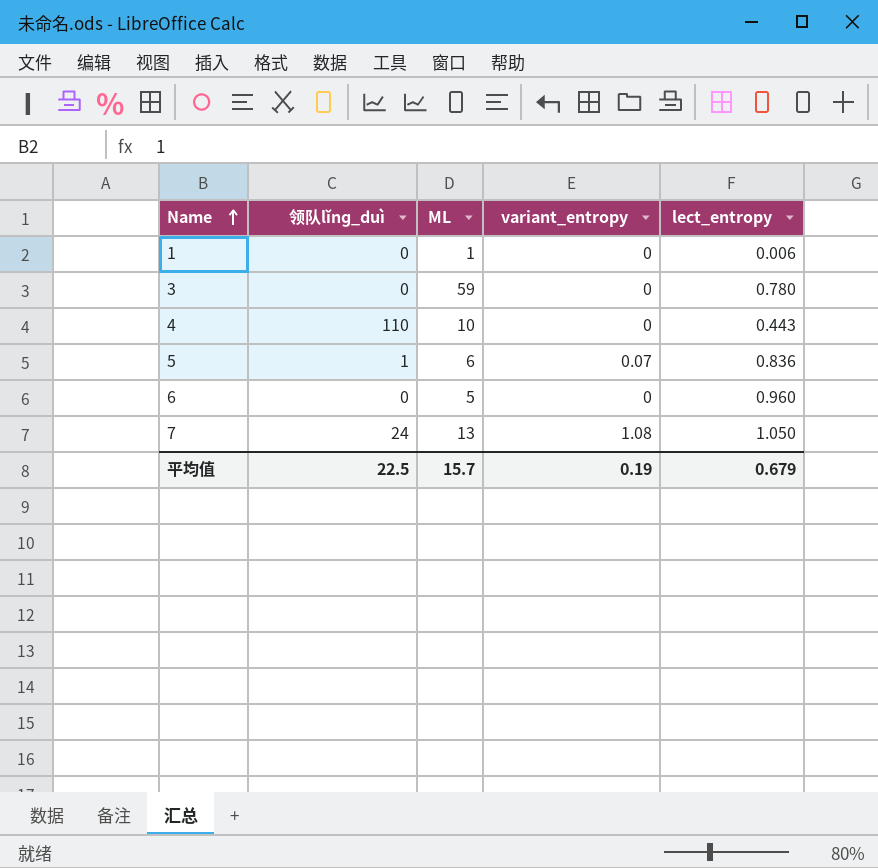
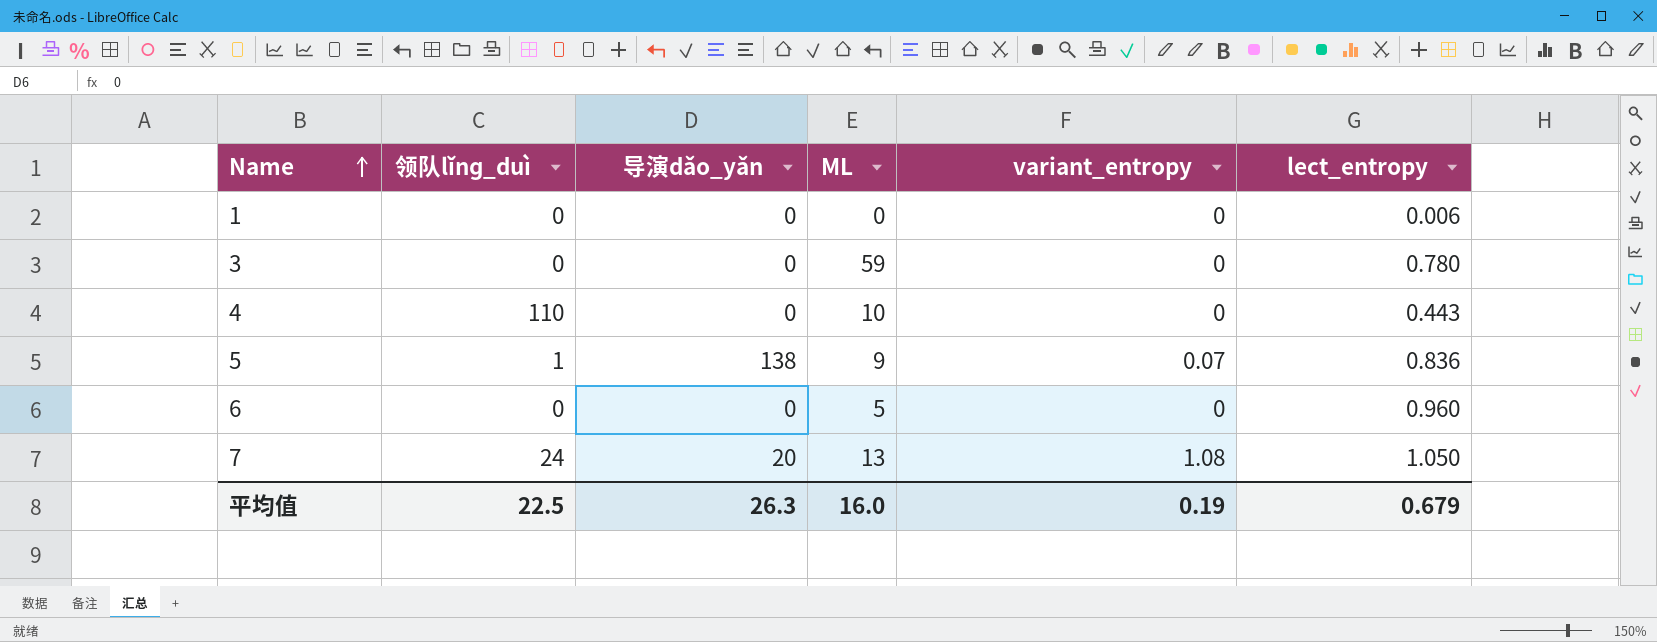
column 导演dǎo_yǎn | position: none -> 3
1 | ML: 1 -> 0
5 | ML: 6 -> 9
平均值 | ML: 15.7 -> 16.0

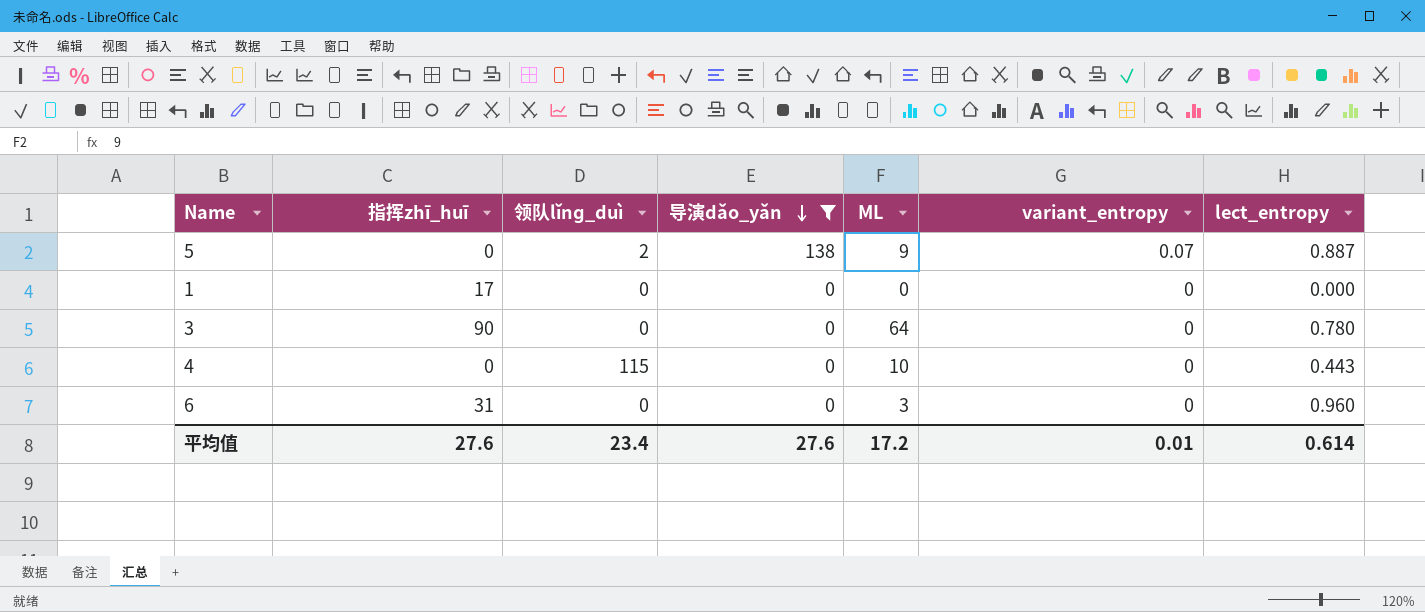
filter: none -> 导演dǎo_yǎn != 20
row order: Name ascending -> 导演dǎo_yǎn descending
column 指挥zhī_huī | position: none -> 2
5 | 领队lǐnɡ_duì: 1 -> 2
5 | lect_entropy: 0.836 -> 0.887
1 | lect_entropy: 0.006 -> 0.000
3 | ML: 59 -> 64
4 | 领队lǐnɡ_duì: 110 -> 115
6 | ML: 5 -> 3
平均值 | 领队lǐnɡ_duì: 22.5 -> 23.4
平均值 | 导演dǎo_yǎn: 26.3 -> 27.6
平均值 | ML: 16.0 -> 17.2
平均值 | variant_entropy: 0.19 -> 0.01
平均值 | lect_entropy: 0.679 -> 0.614

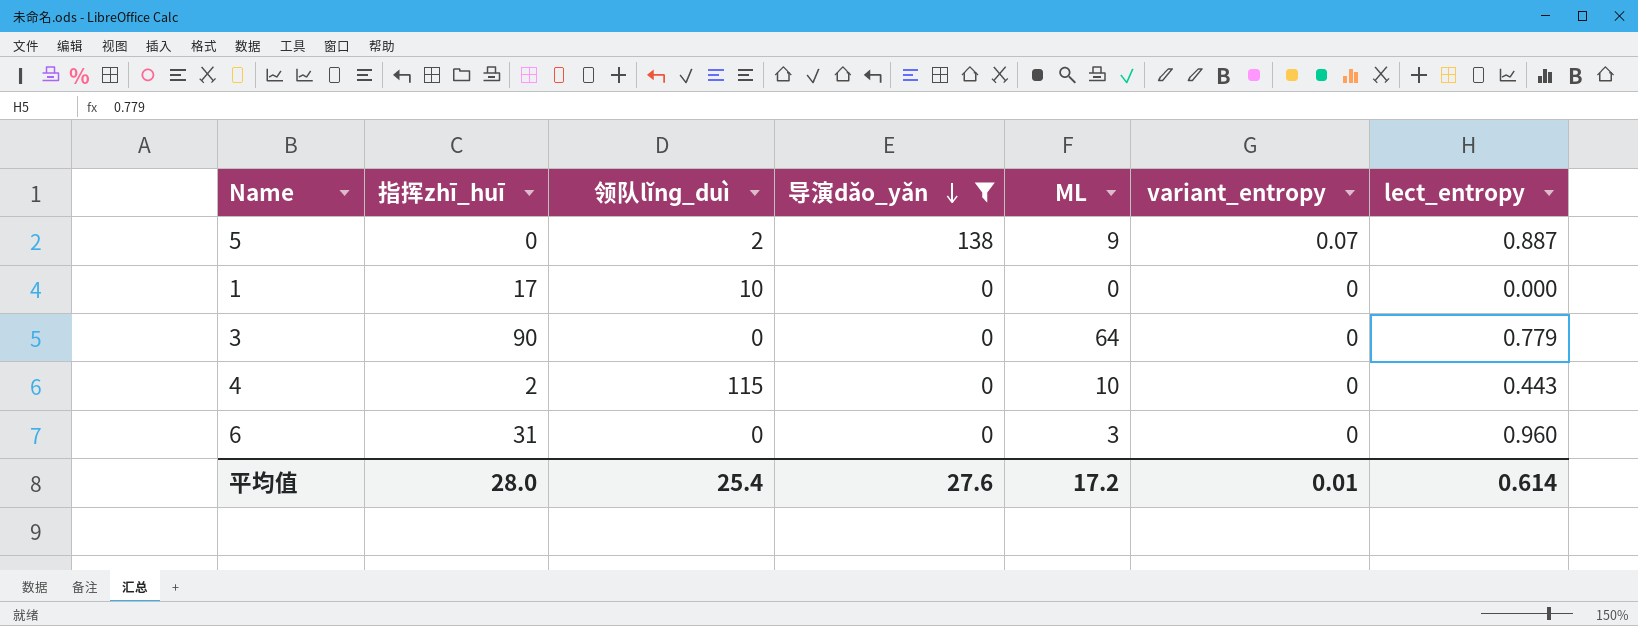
1 | 领队lǐnɡ_duì: 0 -> 10
3 | lect_entropy: 0.780 -> 0.779
4 | 指挥zhī_huī: 0 -> 2
平均值 | 指挥zhī_huī: 27.6 -> 28.0
平均值 | 领队lǐnɡ_duì: 23.4 -> 25.4

